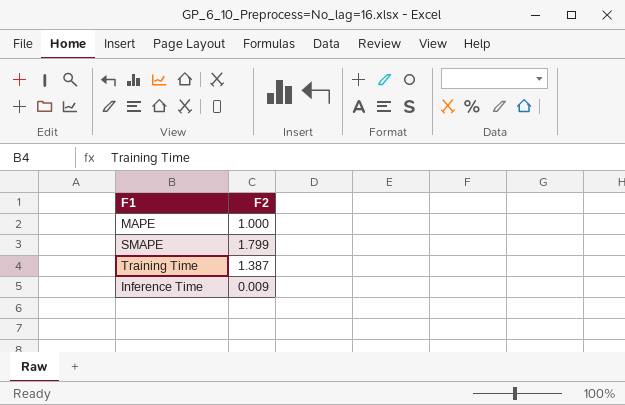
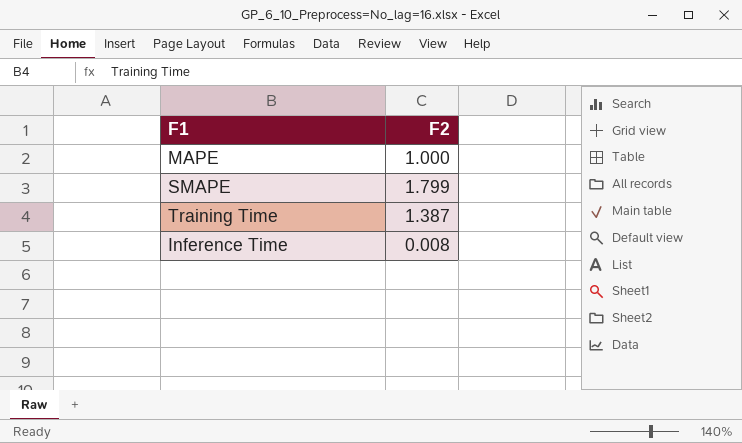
Inference Time | F2: 0.009 -> 0.008

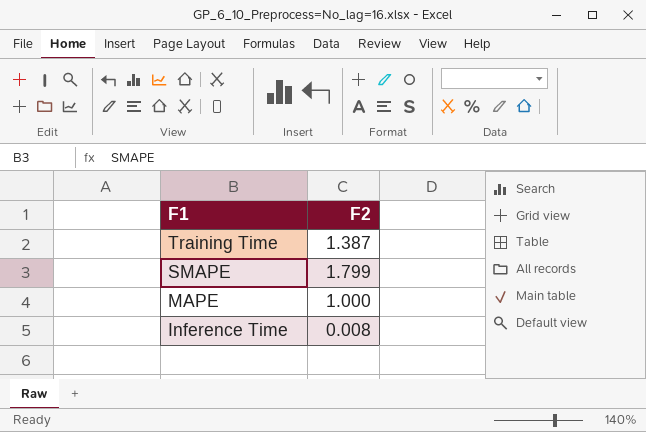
row order: none -> F1 descending

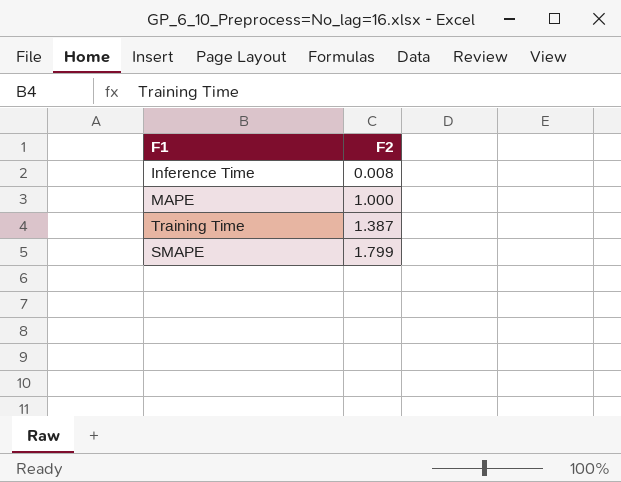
row order: F1 descending -> F2 ascending

